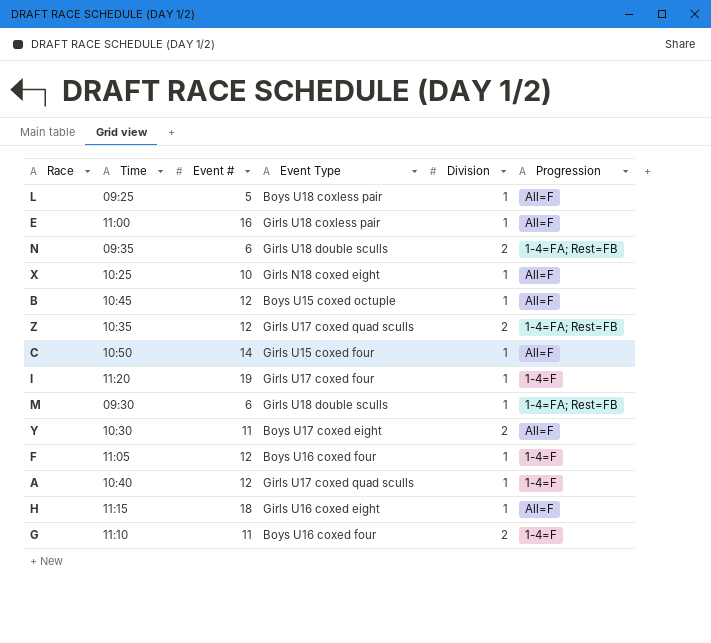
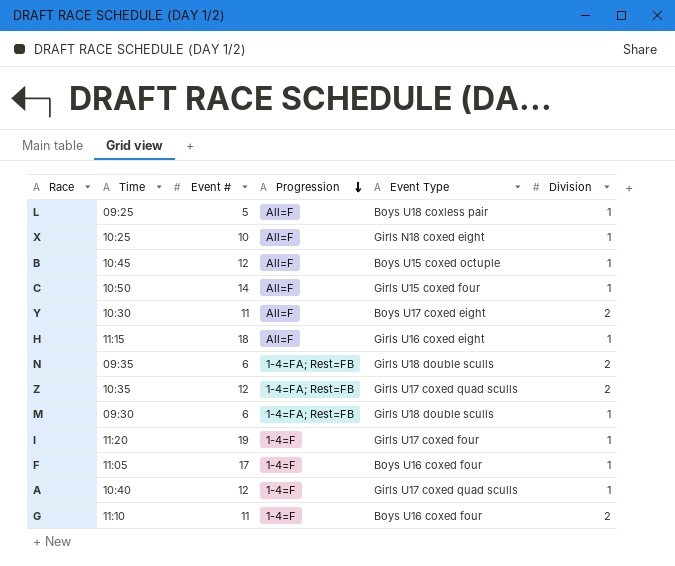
row order: none -> Progression descending
column Progression | position: 6 -> 4
row E: 11:00 | 16 | Girls U18 coxless pair | 1 | All=F -> none
F | Event #: 12 -> 17

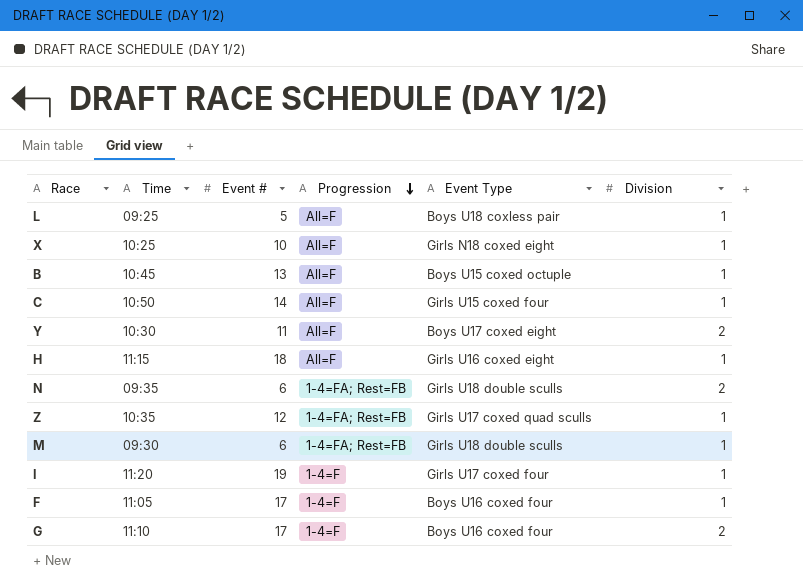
row A: 10:40 | 12 | 1-4=F | Girls U17 coxed quad sculls | 1 -> none
B | Event #: 12 -> 13
Z | Division: 2 -> 1
G | Event #: 11 -> 17

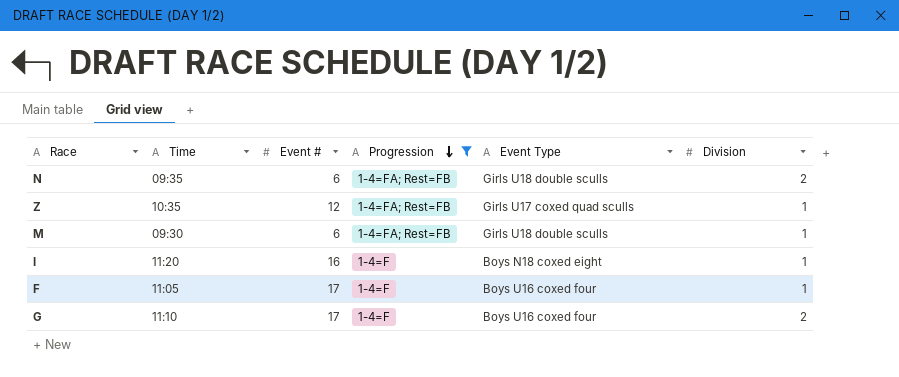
filter: none -> Progression != All=F
I | Event #: 19 -> 16
I | Event Type: Girls U17 coxed four -> Boys N18 coxed eight

